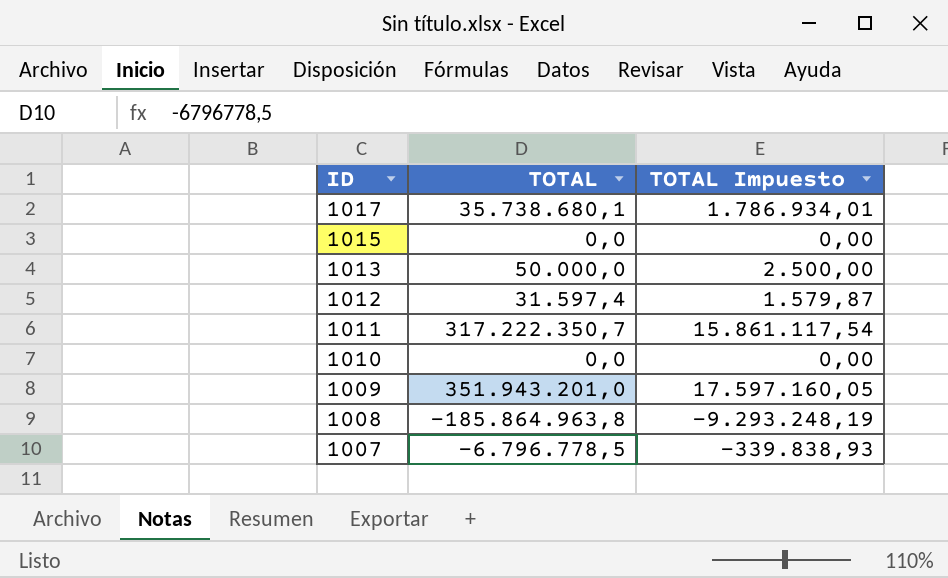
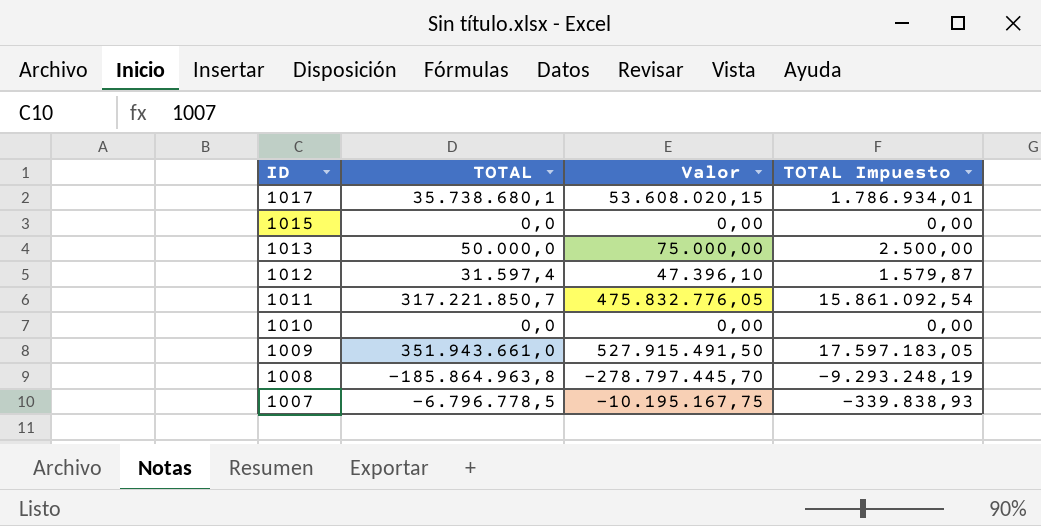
column Valor | formula: none -> [TOTAL] * 1,5
1011 | TOTAL: 317.222.350,7 -> 317.221.850,7
1011 | TOTAL Impuesto: 15.861.117,54 -> 15.861.092,54
1009 | TOTAL: 351.943.201,0 -> 351.943.661,0
1009 | TOTAL Impuesto: 17.597.160,05 -> 17.597.183,05

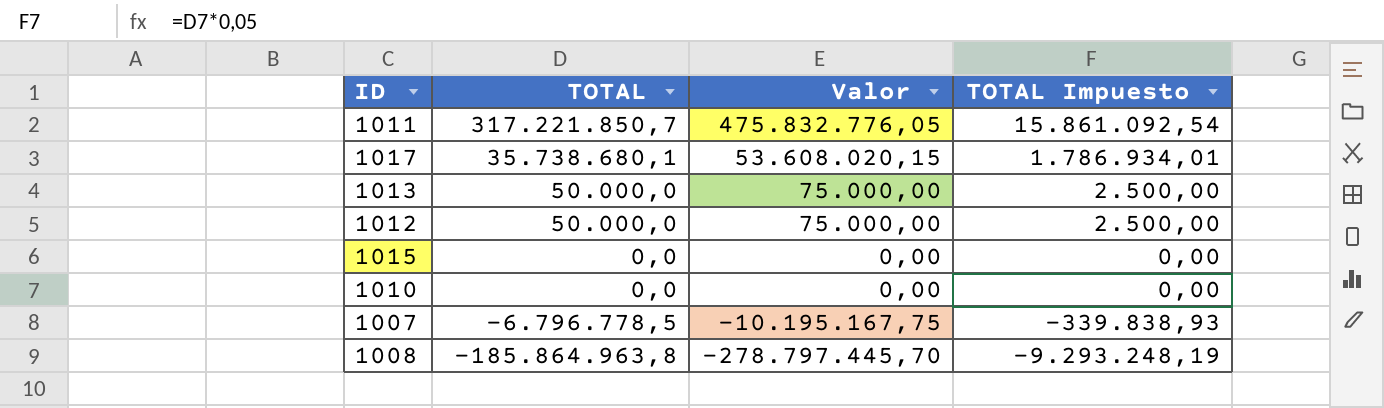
row order: ID descending -> TOTAL descending
row 1009: 351.943.661,0 | 527.915.491,50 | 17.597.183,05 -> none
1012 | TOTAL: 31.597,4 -> 50.000,0
1012 | Valor: 47.396,10 -> 75.000,00
1012 | TOTAL Impuesto: 1.579,87 -> 2.500,00

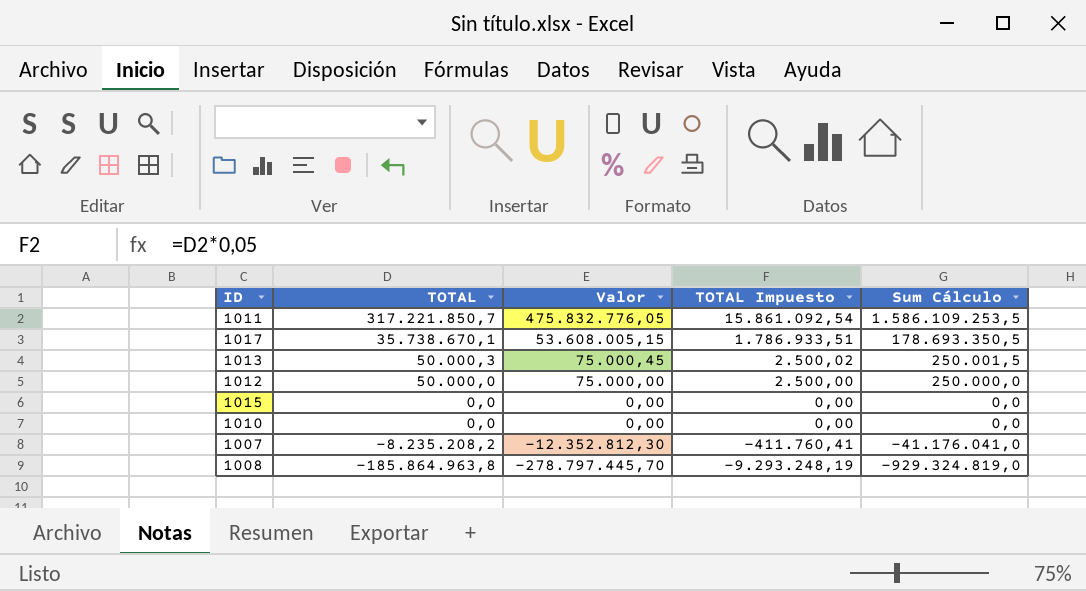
column Sum Cálculo | formula: none -> [TOTAL] * 5
1017 | TOTAL: 35.738.680,1 -> 35.738.670,1
1017 | Valor: 53.608.020,15 -> 53.608.005,15
1017 | TOTAL Impuesto: 1.786.934,01 -> 1.786.933,51
1013 | TOTAL: 50.000,0 -> 50.000,3
1013 | Valor: 75.000,00 -> 75.000,45
1013 | TOTAL Impuesto: 2.500,00 -> 2.500,02
1007 | TOTAL: -6.796.778,5 -> -8.235.208,2
1007 | Valor: -10.195.167,75 -> -12.352.812,30
1007 | TOTAL Impuesto: -339.838,93 -> -411.760,41

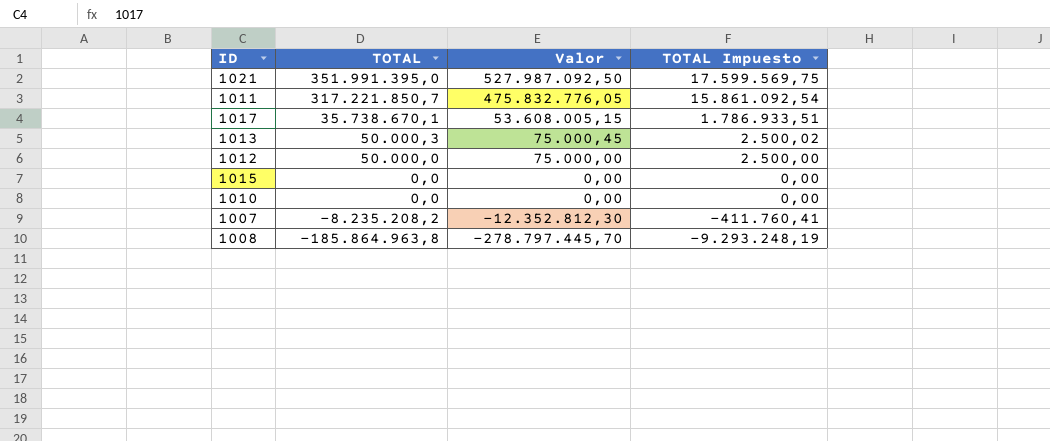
column Sum Cálculo | formula: [TOTAL] * 5 -> none
row 1021: none -> 351.991.395,0 | 527.987.092,50 | 17.599.569,75

